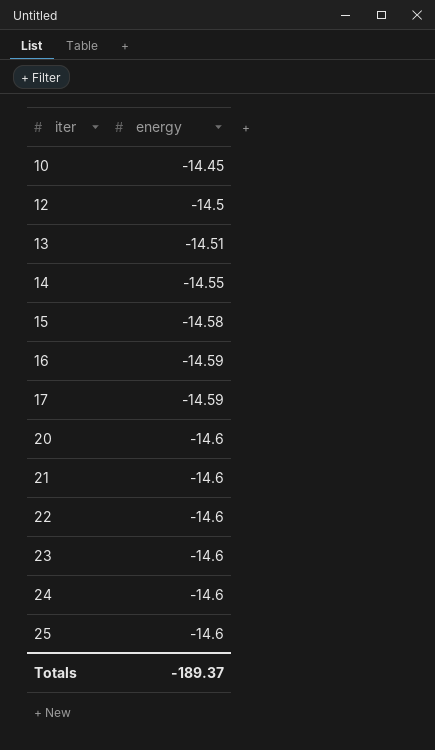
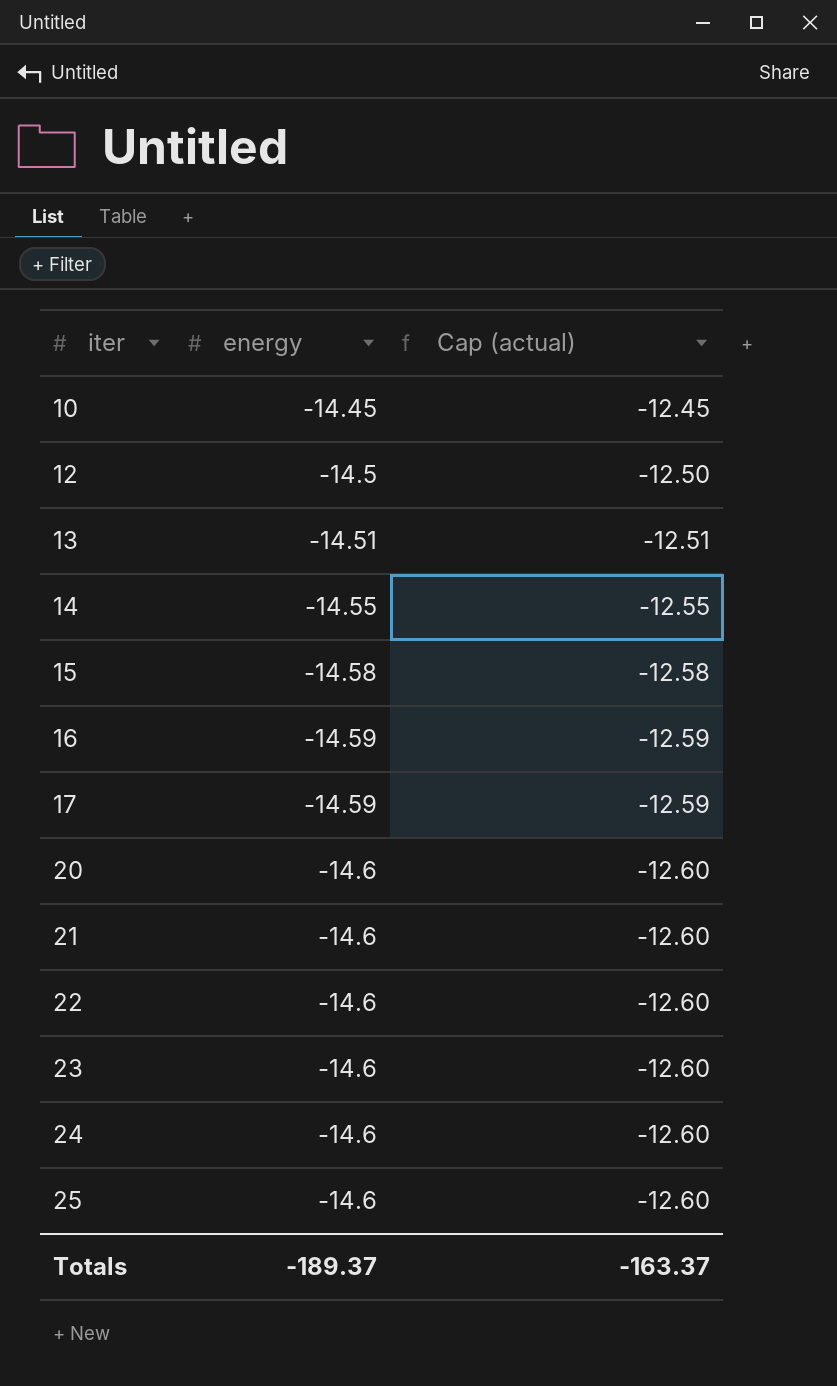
column Cap (actual) | formula: none -> [energy] + 2

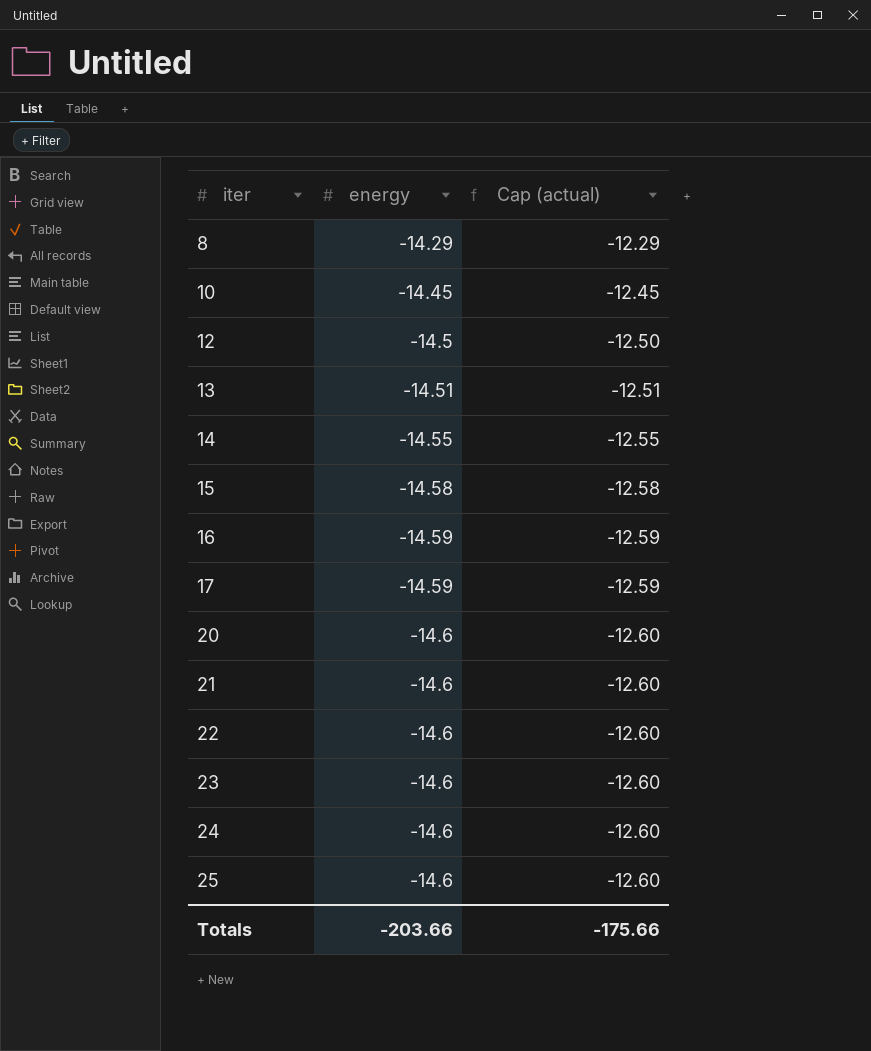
row 8: none -> -14.29 | -12.29
Totals | energy: -189.37 -> -203.66
Totals | Cap (actual): -163.37 -> -175.66

